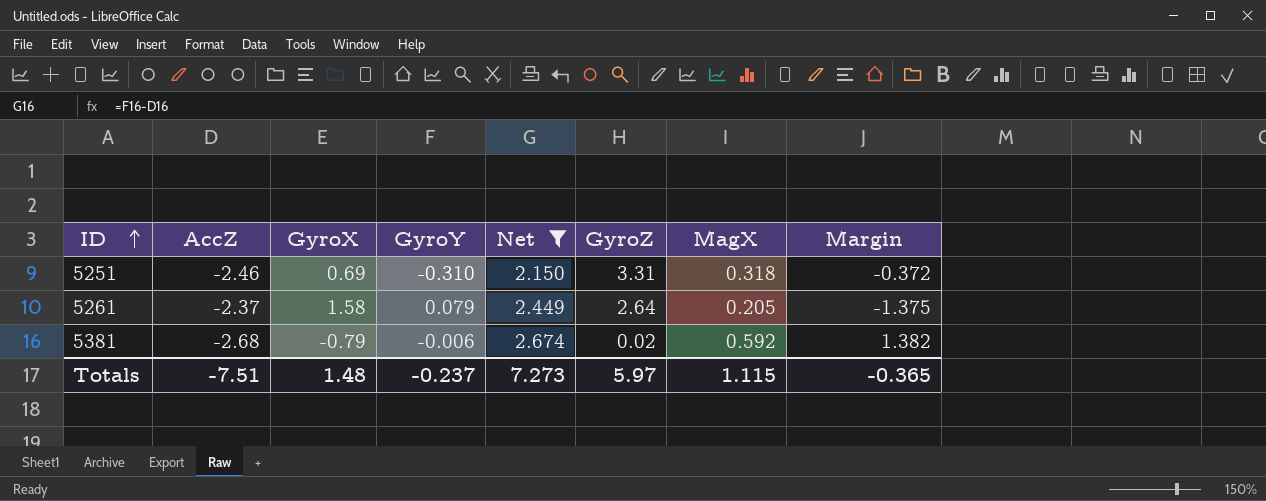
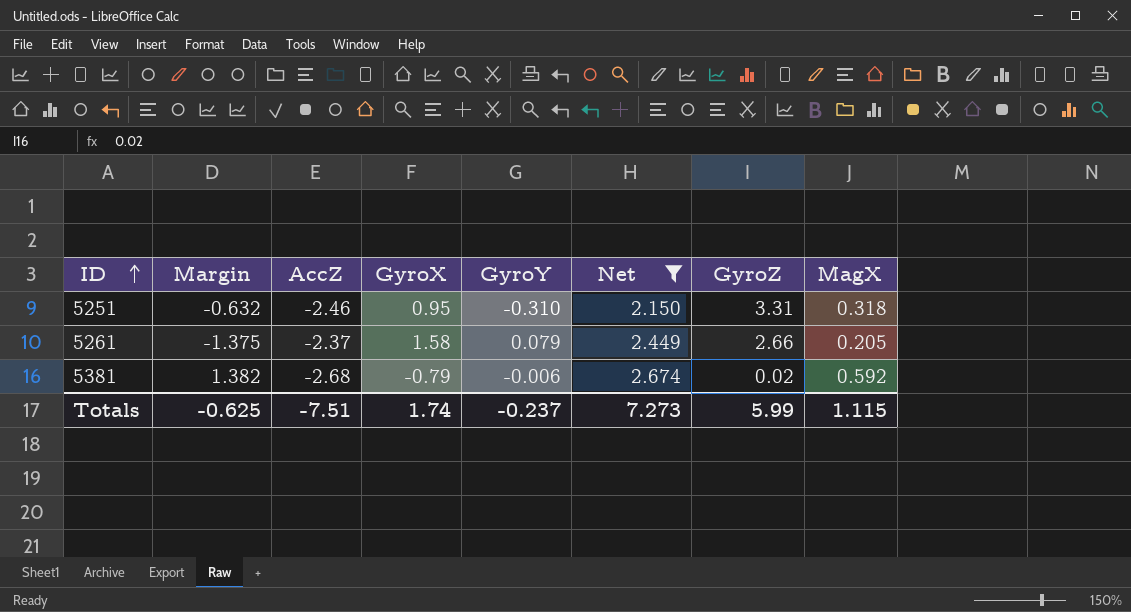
column Margin | position: 8 -> 2
5251 | Margin: -0.372 -> -0.632
5251 | GyroX: 0.69 -> 0.95
5261 | GyroZ: 2.64 -> 2.66
Totals | Margin: -0.365 -> -0.625
Totals | GyroX: 1.48 -> 1.74
Totals | GyroZ: 5.97 -> 5.99

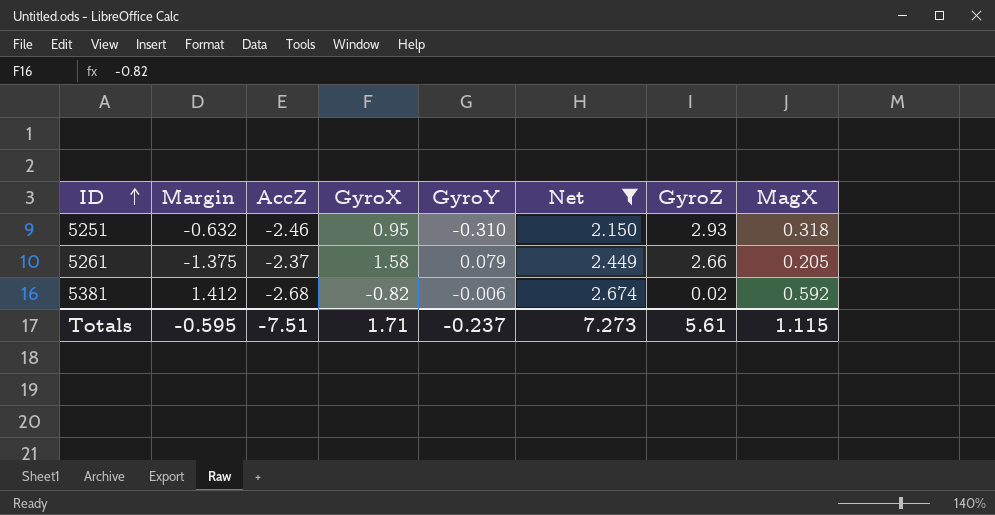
5251 | GyroZ: 3.31 -> 2.93
5381 | Margin: 1.382 -> 1.412
5381 | GyroX: -0.79 -> -0.82
Totals | Margin: -0.625 -> -0.595
Totals | GyroX: 1.74 -> 1.71
Totals | GyroZ: 5.99 -> 5.61

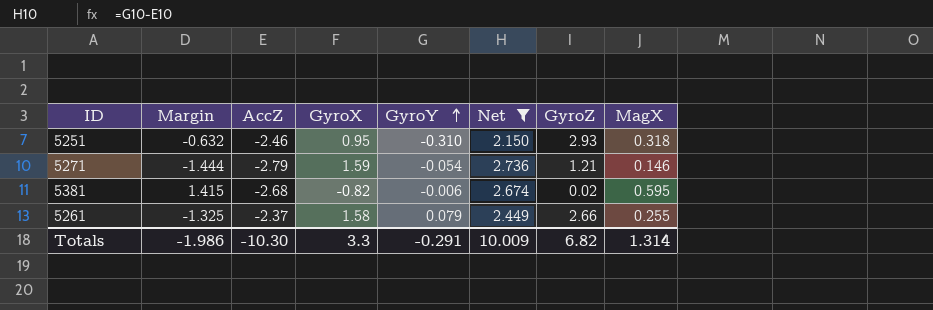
row order: ID ascending -> GyroY ascending
row 5271: none -> -1.444 | -2.79 | 1.59 | -0.054 | 2.736 | 1.21 | 0.146
5381 | Margin: 1.412 -> 1.415
5381 | MagX: 0.592 -> 0.595
5261 | Margin: -1.375 -> -1.325
5261 | MagX: 0.205 -> 0.255
Totals | Margin: -0.595 -> -1.986
Totals | AccZ: -7.51 -> -10.30
Totals | GyroX: 1.71 -> 3.3
Totals | GyroY: -0.237 -> -0.291
Totals | Net: 7.273 -> 10.009
Totals | GyroZ: 5.61 -> 6.82
Totals | MagX: 1.115 -> 1.314

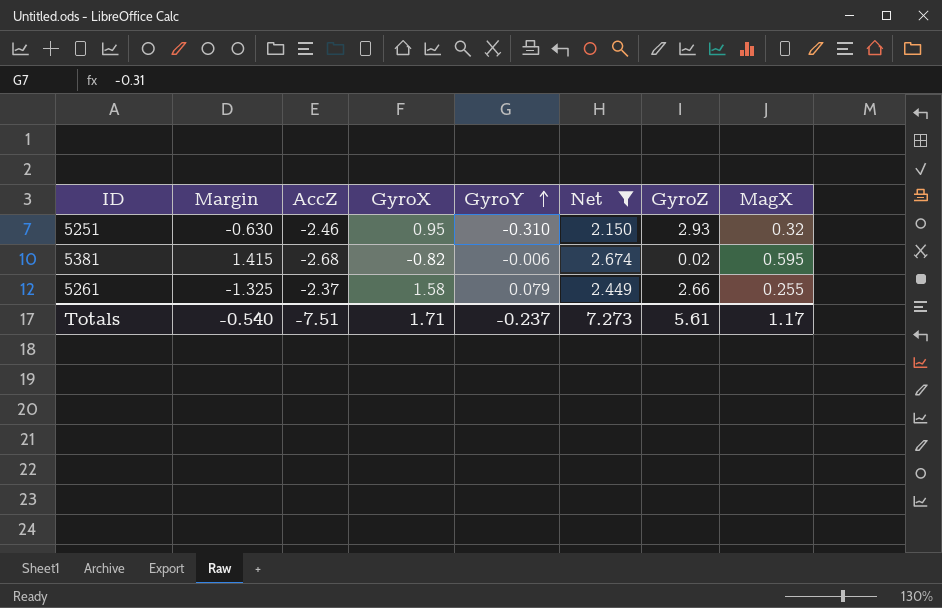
row 5271: -1.444 | -2.79 | 1.59 | -0.054 | 2.736 | 1.21 | 0.146 -> none
5251 | Margin: -0.632 -> -0.630
5251 | MagX: 0.318 -> 0.32
Totals | Margin: -1.986 -> -0.540
Totals | AccZ: -10.30 -> -7.51
Totals | GyroX: 3.3 -> 1.71
Totals | GyroY: -0.291 -> -0.237
Totals | Net: 10.009 -> 7.273
Totals | GyroZ: 6.82 -> 5.61
Totals | MagX: 1.314 -> 1.17

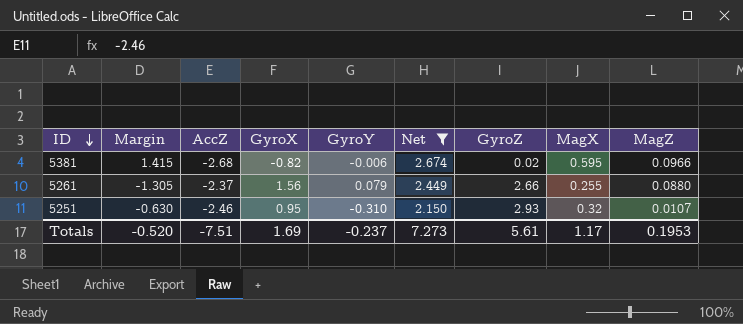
row order: GyroY ascending -> ID descending
column MagZ | position: none -> 9
5261 | Margin: -1.325 -> -1.305
5261 | GyroX: 1.58 -> 1.56
Totals | Margin: -0.540 -> -0.520
Totals | GyroX: 1.71 -> 1.69

